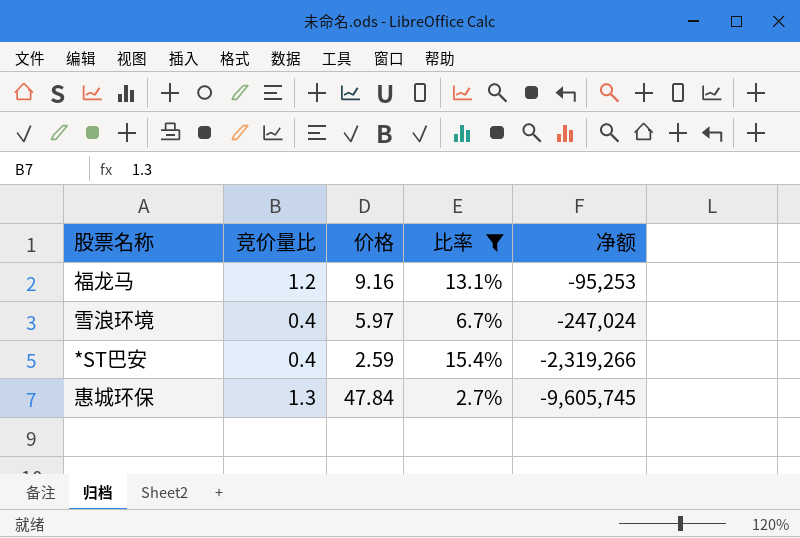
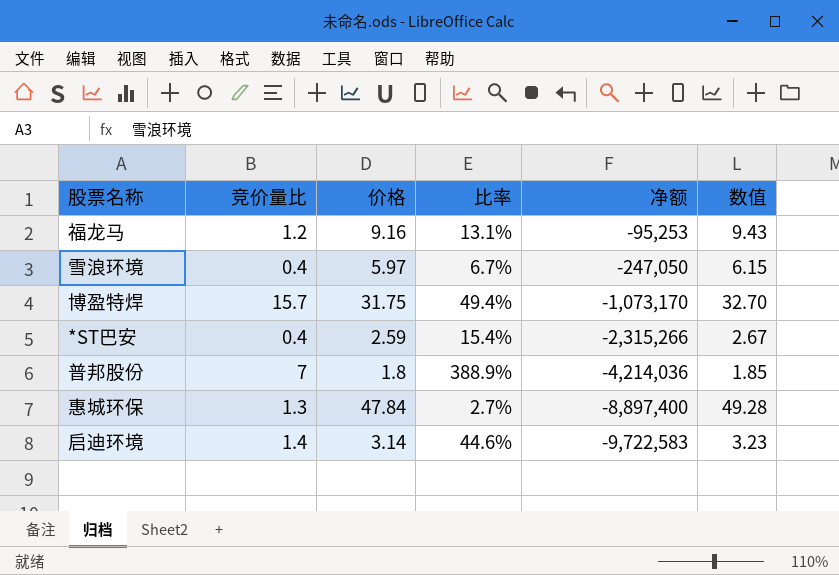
filter: 比率 <= 15.4% -> none
column 数值 | formula: none -> [价格] * 1.03
雪浪环境 | 净额: -247,024 -> -247,050
*ST巴安 | 净额: -2,319,266 -> -2,315,266
惠城环保 | 净额: -9,605,745 -> -8,897,400

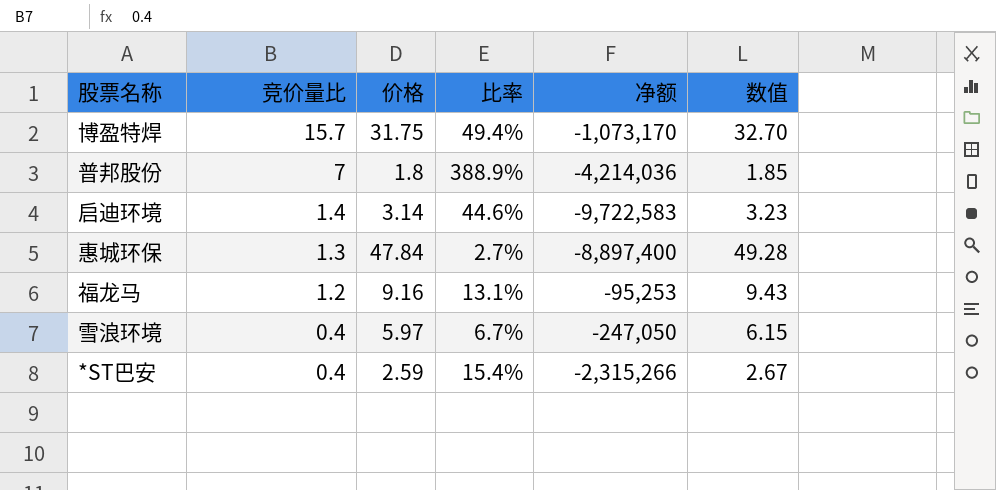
row order: 净额 descending -> 竞价量比 descending

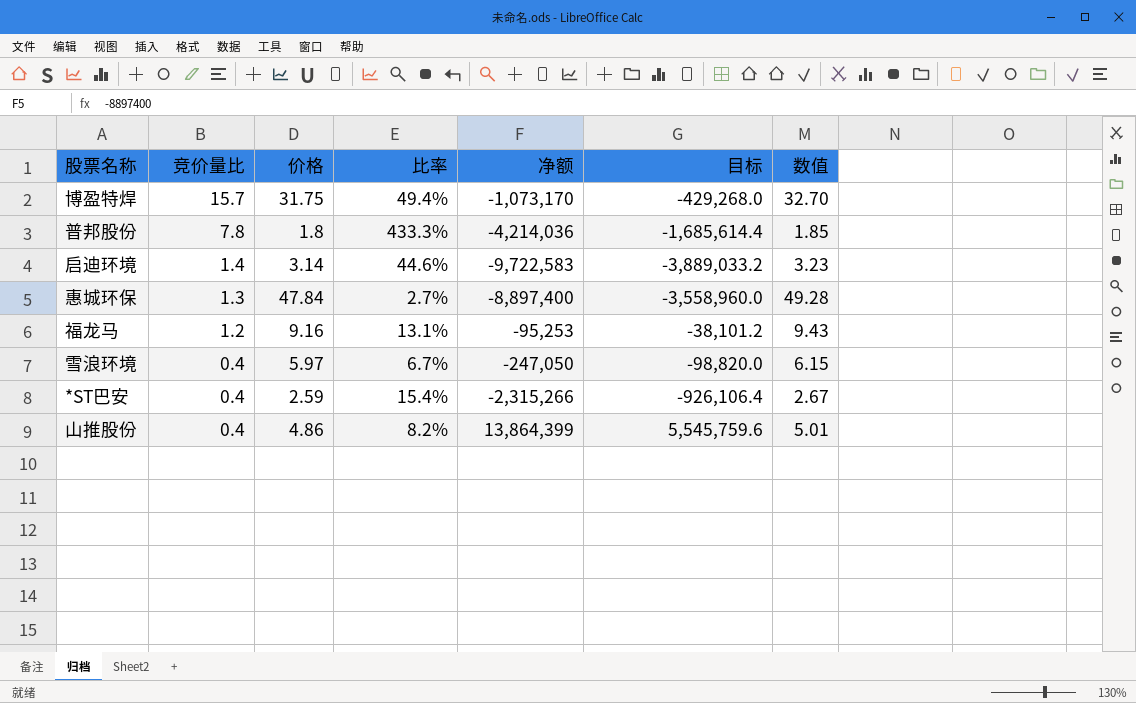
column 目标 | formula: none -> [净额] * 0.4
普邦股份 | 竞价量比: 7 -> 7.8
普邦股份 | 比率: 388.9% -> 433.3%
row 山推股份: none -> 0.4 | 4.86 | 8.2% | 13,864,399 | 5,545,759.6 | 5.01

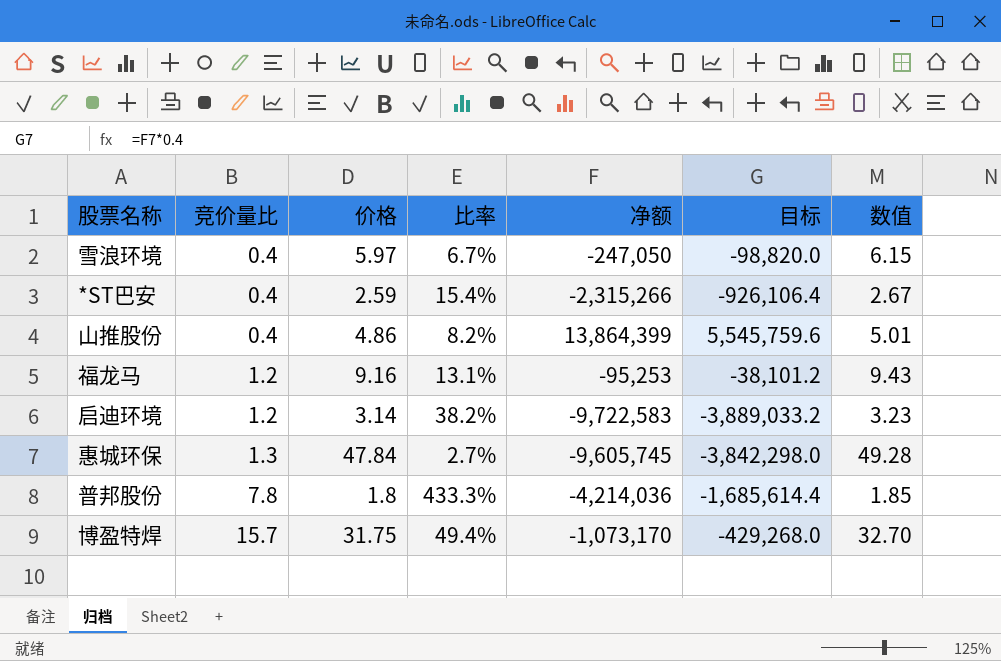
row order: 竞价量比 descending -> 竞价量比 ascending
启迪环境 | 竞价量比: 1.4 -> 1.2
启迪环境 | 比率: 44.6% -> 38.2%
惠城环保 | 净额: -8,897,400 -> -9,605,745
惠城环保 | 目标: -3,558,960.0 -> -3,842,298.0

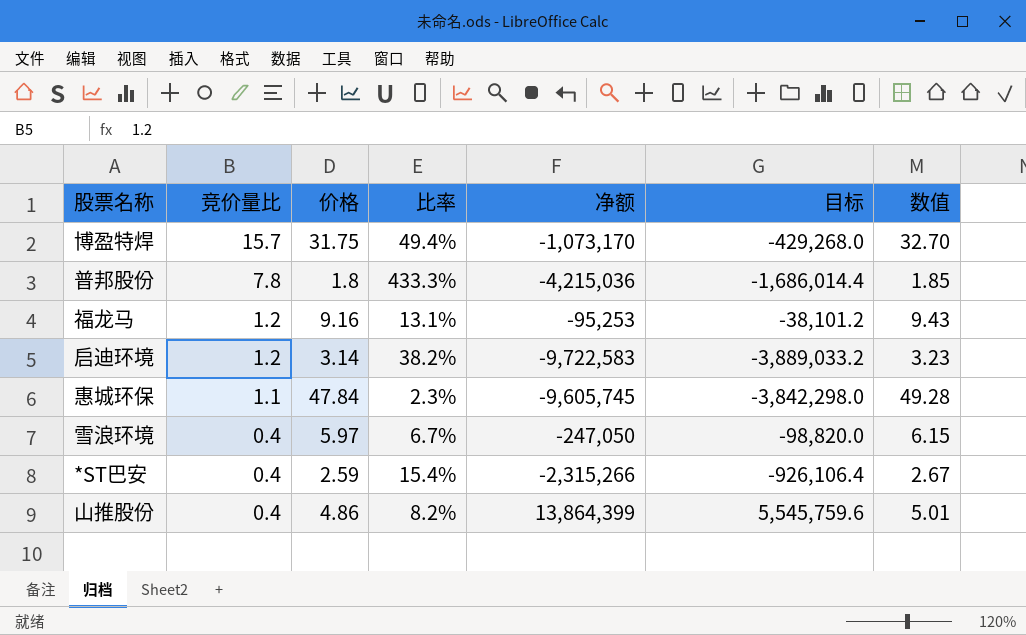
row order: 竞价量比 ascending -> 竞价量比 descending
普邦股份 | 净额: -4,214,036 -> -4,215,036
普邦股份 | 目标: -1,685,614.4 -> -1,686,014.4
惠城环保 | 竞价量比: 1.3 -> 1.1
惠城环保 | 比率: 2.7% -> 2.3%

